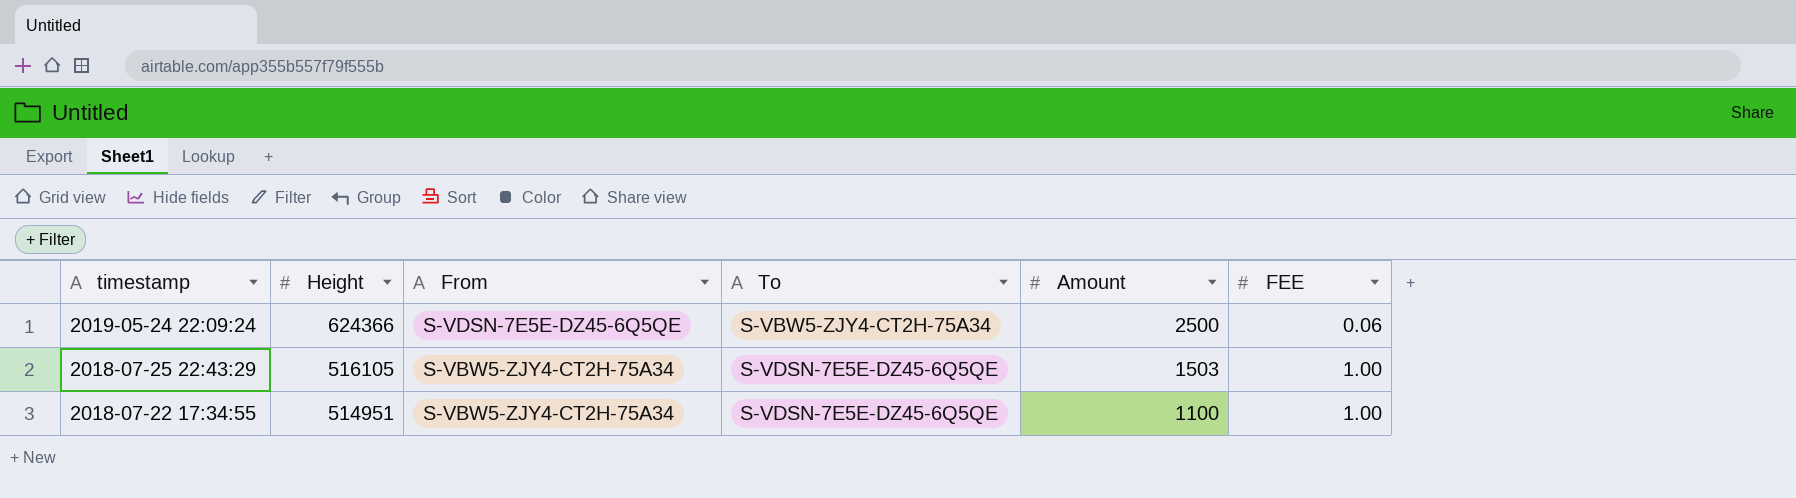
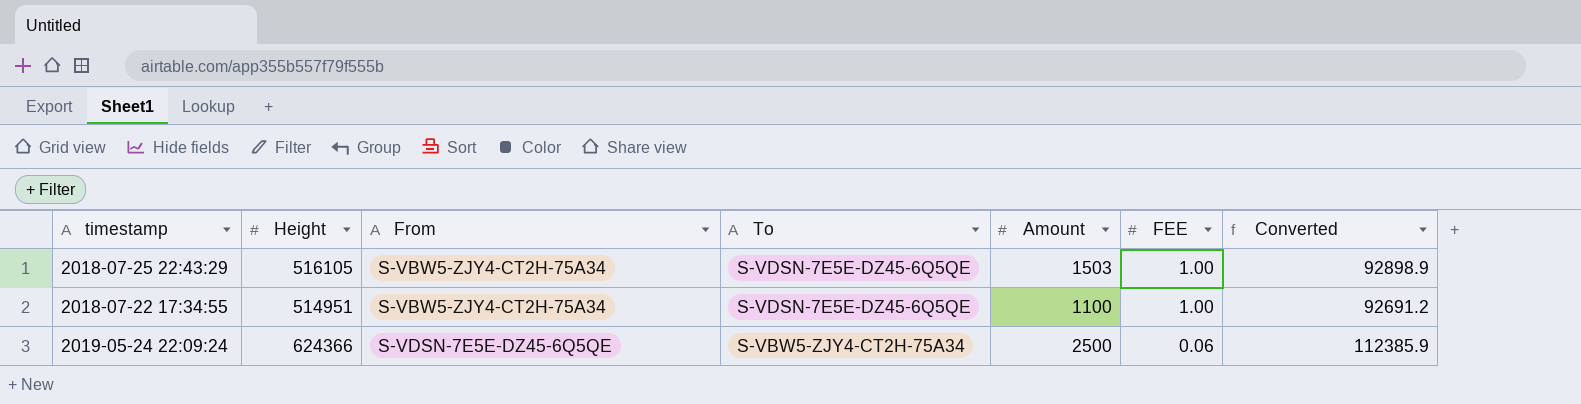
row order: timestamp descending -> From ascending
column Converted | formula: none -> [Height] * 0.18

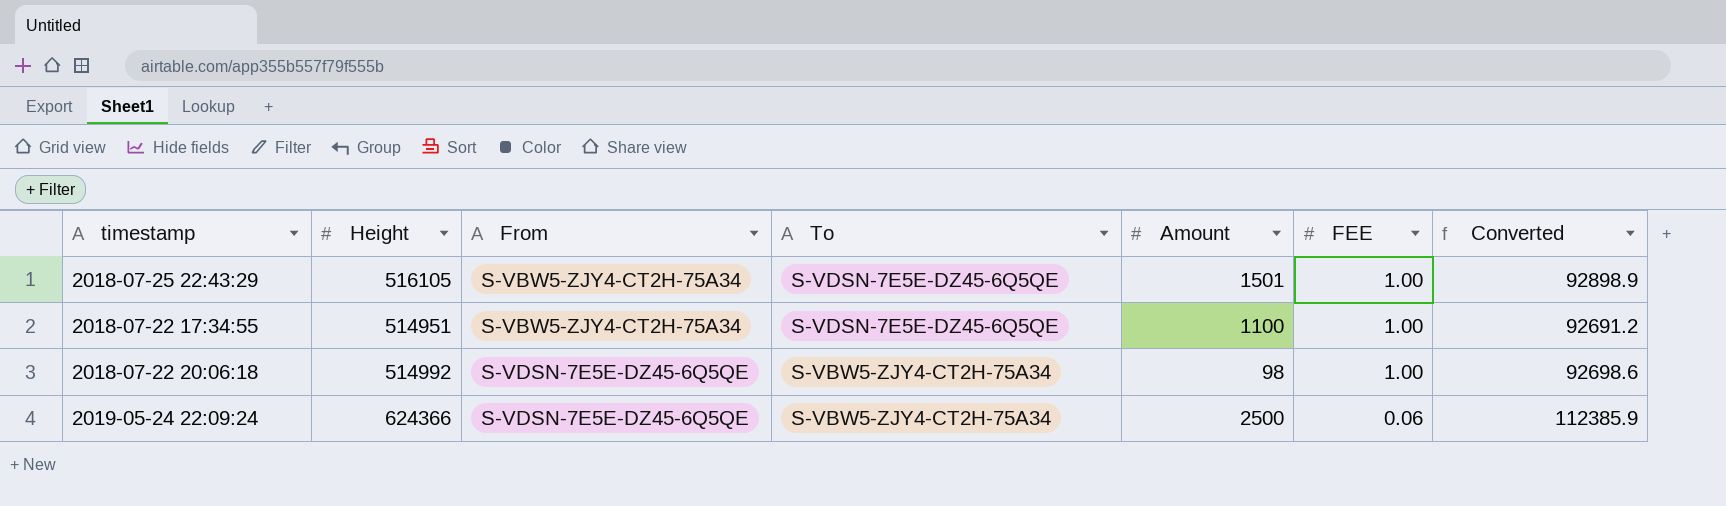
2018-07-25 22:43:29 | Amount: 1503 -> 1501
row 2018-07-22 20:06:18: none -> 514992 | S-VDSN-7E5E-DZ45-6Q5QE | S-VBW5-ZJY4-CT2H-75A34 | 98 | 1.00 | 92698.6

